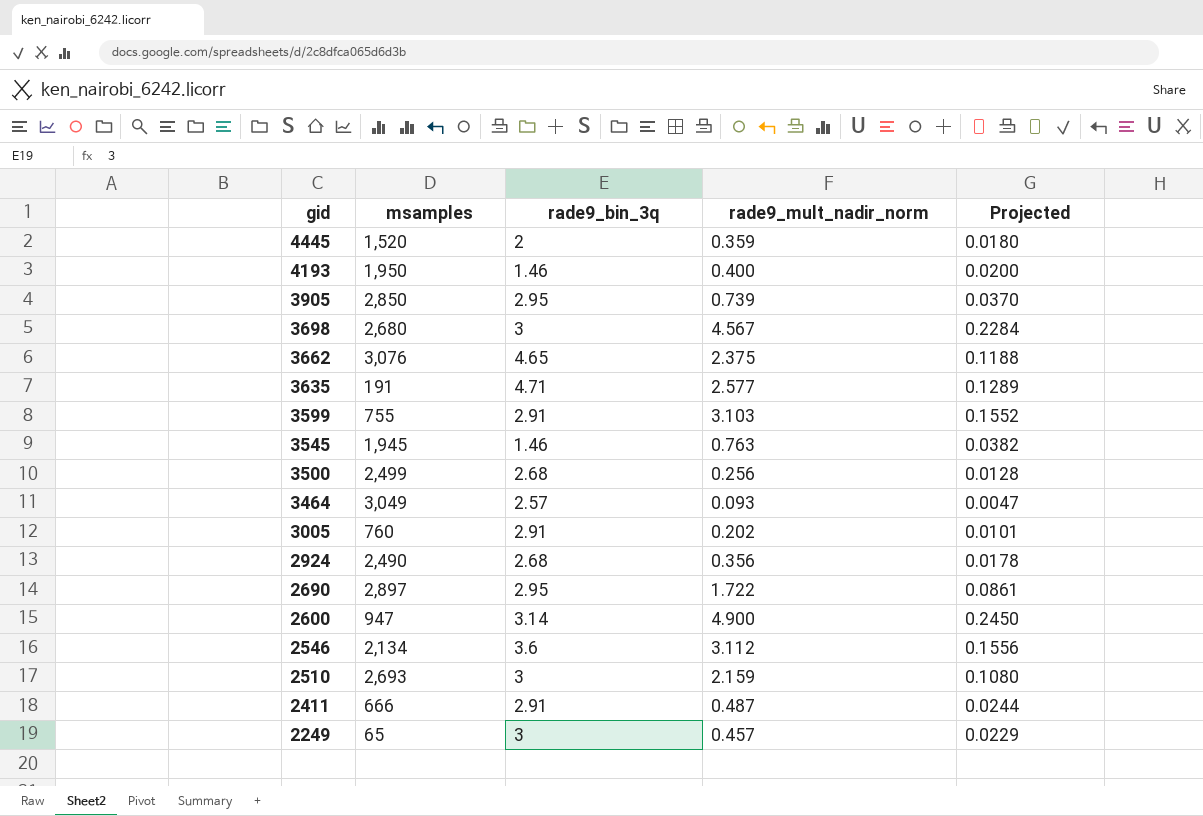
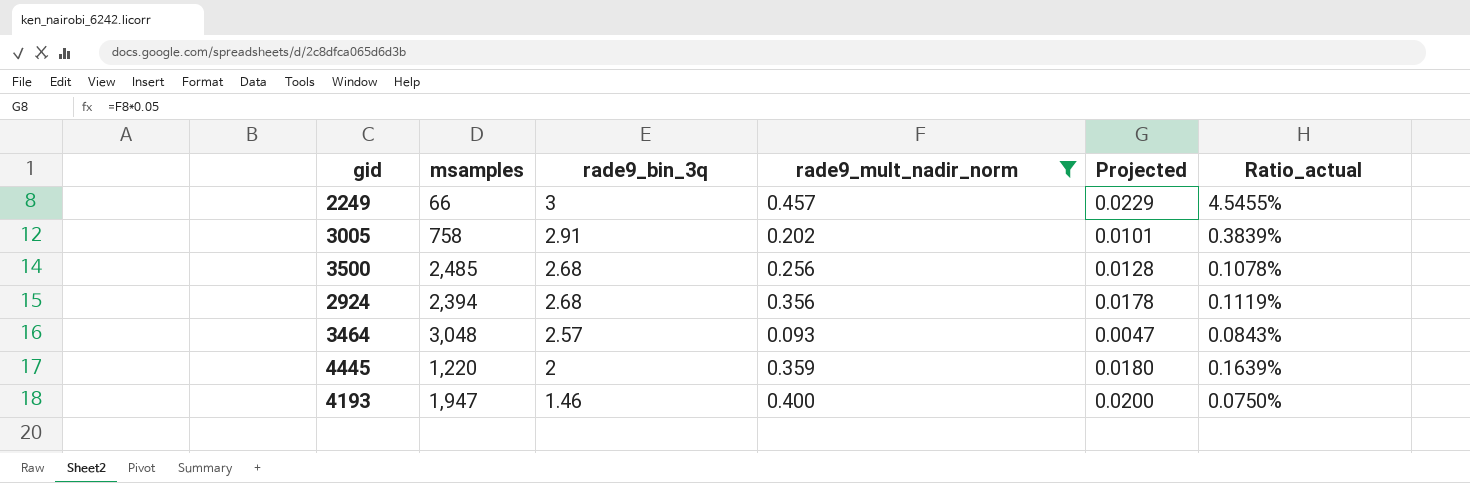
filter: none -> rade9_mult_nadir_norm <= 0.457
row order: gid descending -> rade9_bin_3q descending
column Ratio_actual | formula: none -> [rade9_bin_3q] / [msamples]
2249 | msamples: 65 -> 66
3005 | msamples: 760 -> 758
3500 | msamples: 2,499 -> 2,485
2924 | msamples: 2,490 -> 2,394
3464 | msamples: 3,049 -> 3,048
4445 | msamples: 1,520 -> 1,220
4193 | msamples: 1,950 -> 1,947

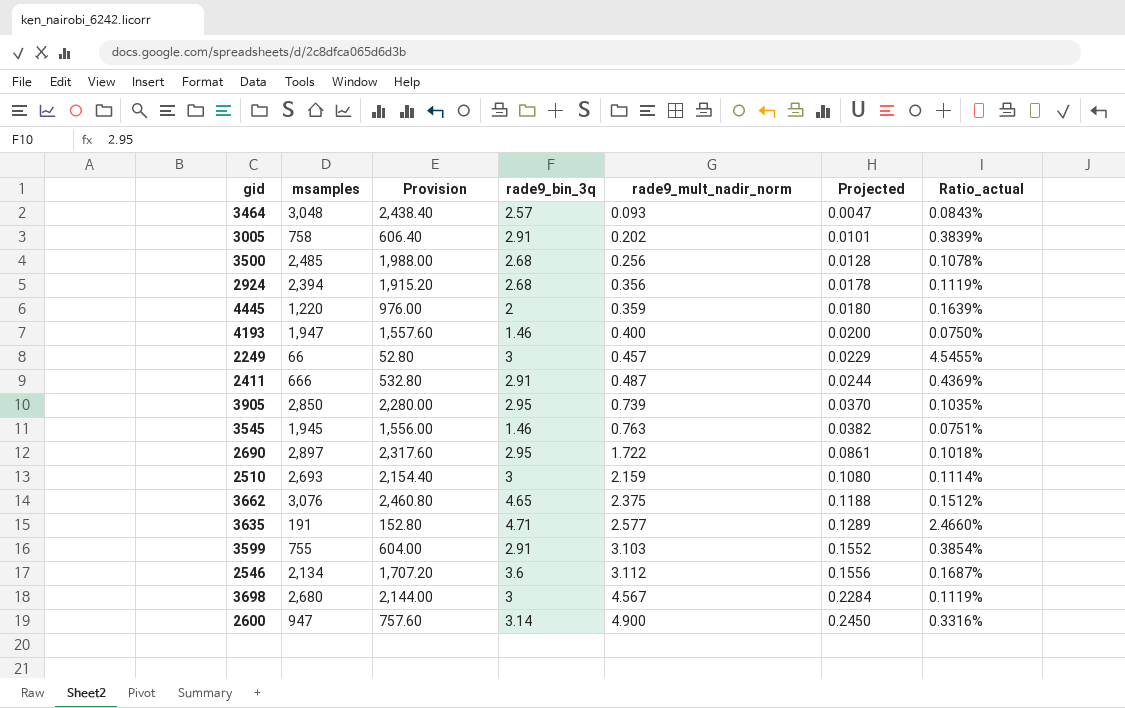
filter: rade9_mult_nadir_norm <= 0.457 -> none
row order: rade9_bin_3q descending -> rade9_mult_nadir_norm ascending
column Provision | formula: none -> [msamples] * 0.8

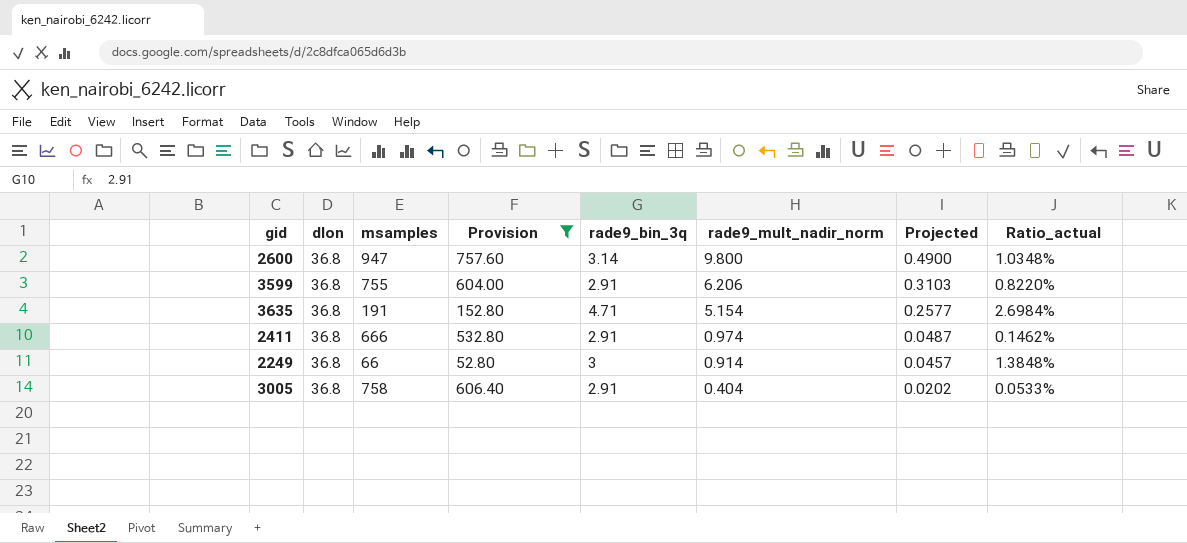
filter: none -> Provision <= 757.60
row order: rade9_mult_nadir_norm ascending -> rade9_mult_nadir_norm descending
column dlon | position: none -> 2
column Ratio_actual | formula: [rade9_bin_3q] / [msamples] -> [rade9_mult_nadir_norm] / [msamples]
2600 | rade9_mult_nadir_norm: 4.900 -> 9.800
2600 | Projected: 0.2450 -> 0.4900
3599 | rade9_mult_nadir_norm: 3.103 -> 6.206
3599 | Projected: 0.1552 -> 0.3103
3635 | rade9_mult_nadir_norm: 2.577 -> 5.154
3635 | Projected: 0.1289 -> 0.2577
2411 | rade9_mult_nadir_norm: 0.487 -> 0.974
2411 | Projected: 0.0244 -> 0.0487
2249 | rade9_mult_nadir_norm: 0.457 -> 0.914
2249 | Projected: 0.0229 -> 0.0457
3005 | rade9_mult_nadir_norm: 0.202 -> 0.404
3005 | Projected: 0.0101 -> 0.0202

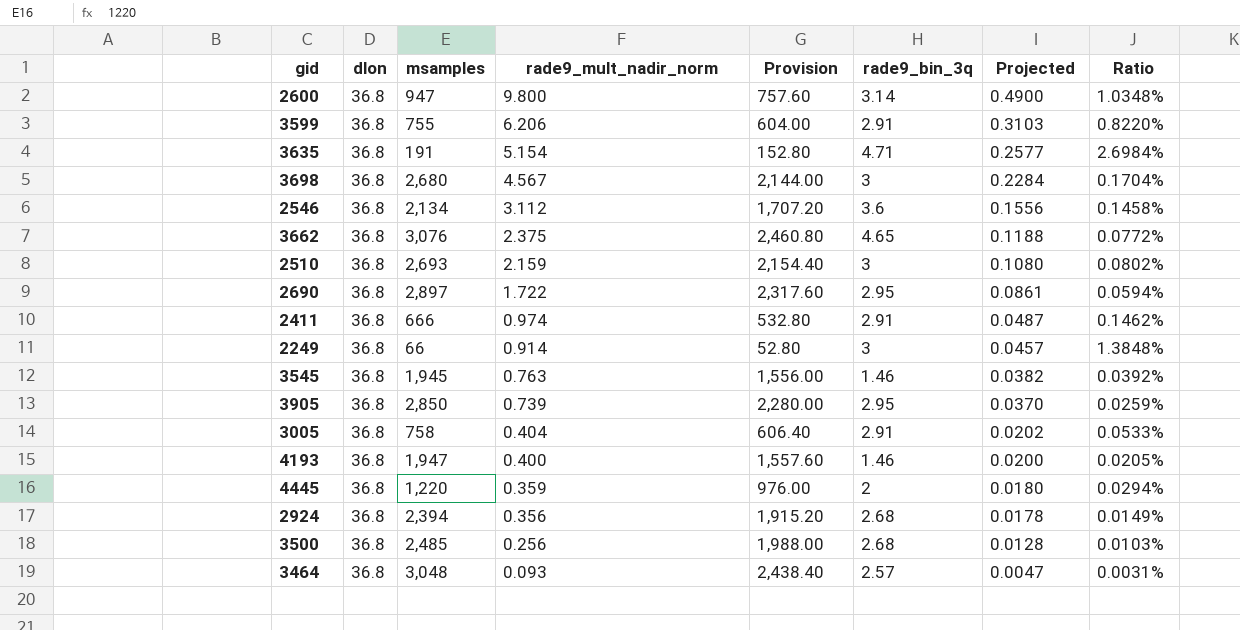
filter: Provision <= 757.60 -> none
column rade9_mult_nadir_norm | position: 6 -> 4
column name: Ratio_actual -> Ratio

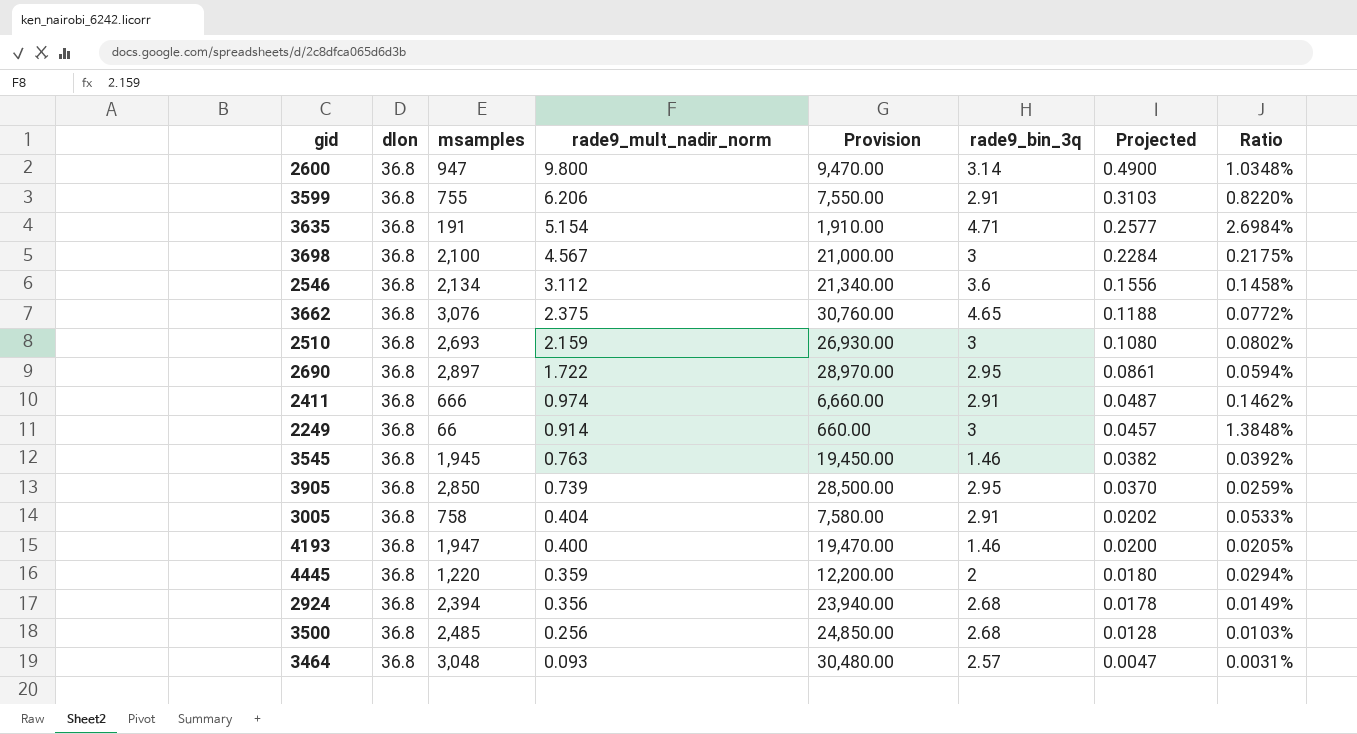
column Provision | formula: [msamples] * 0.8 -> [msamples] * 10
3698 | msamples: 2,680 -> 2,100
3698 | Ratio: 0.1704% -> 0.2175%

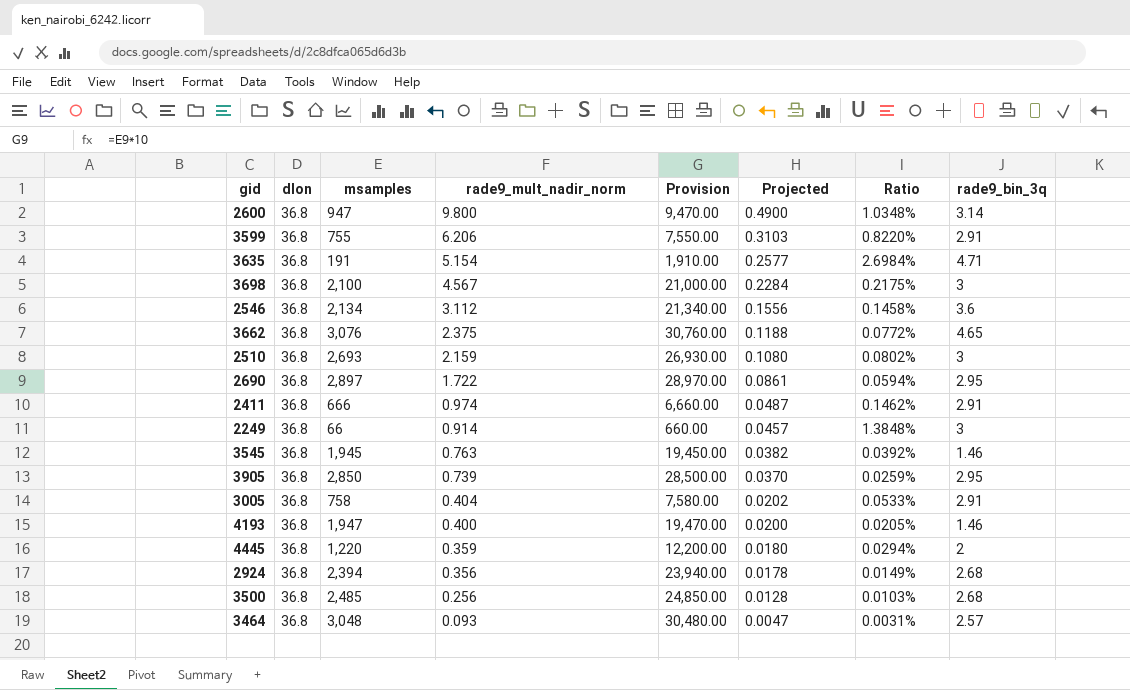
column rade9_bin_3q | position: 6 -> 8

